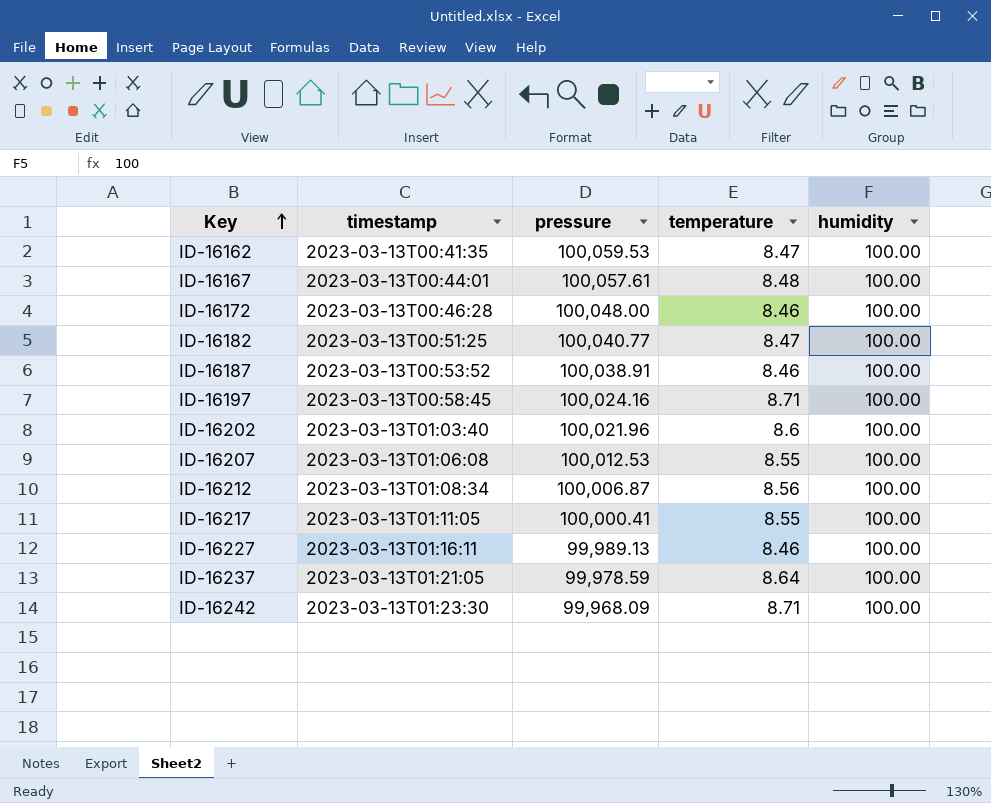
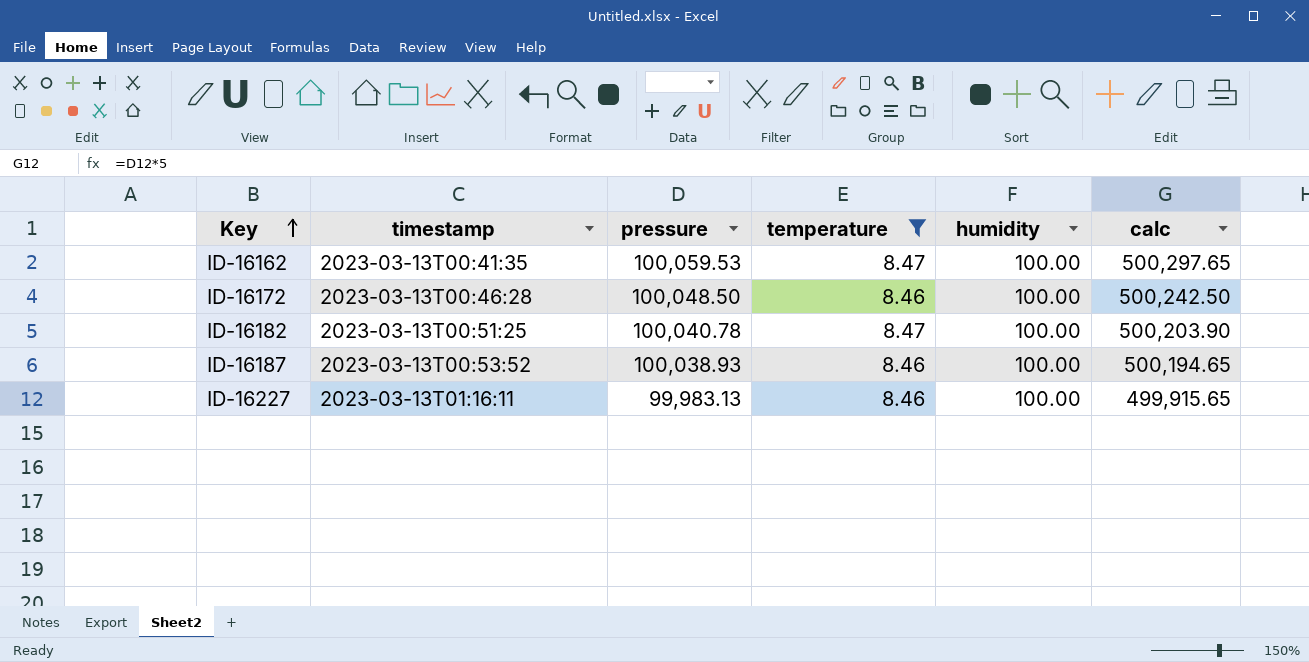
filter: none -> temperature <= 8.47
column calc | formula: none -> [pressure] * 5
ID-16172 | pressure: 100,048.00 -> 100,048.50
ID-16182 | pressure: 100,040.77 -> 100,040.78
ID-16187 | pressure: 100,038.91 -> 100,038.93
ID-16227 | pressure: 99,989.13 -> 99,983.13

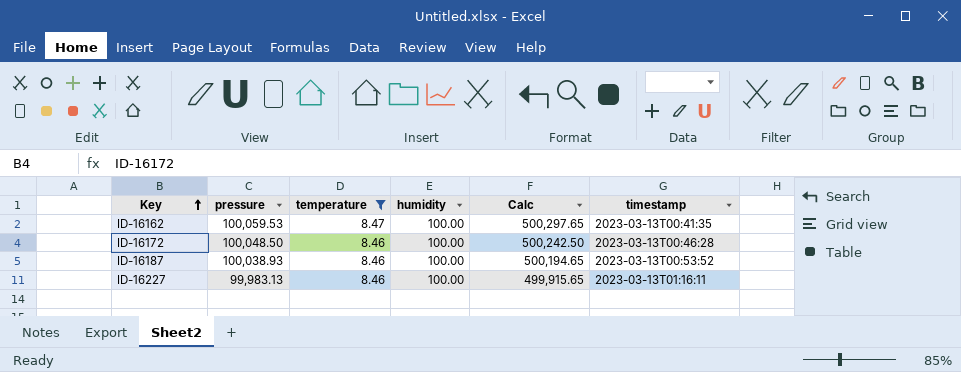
column name: calc -> Calc
column timestamp | position: 2 -> 6
row ID-16182: 2023-03-13T00:51:25 | 100,040.78 | 8.47 | 100.00 | 500,203.90 -> none

